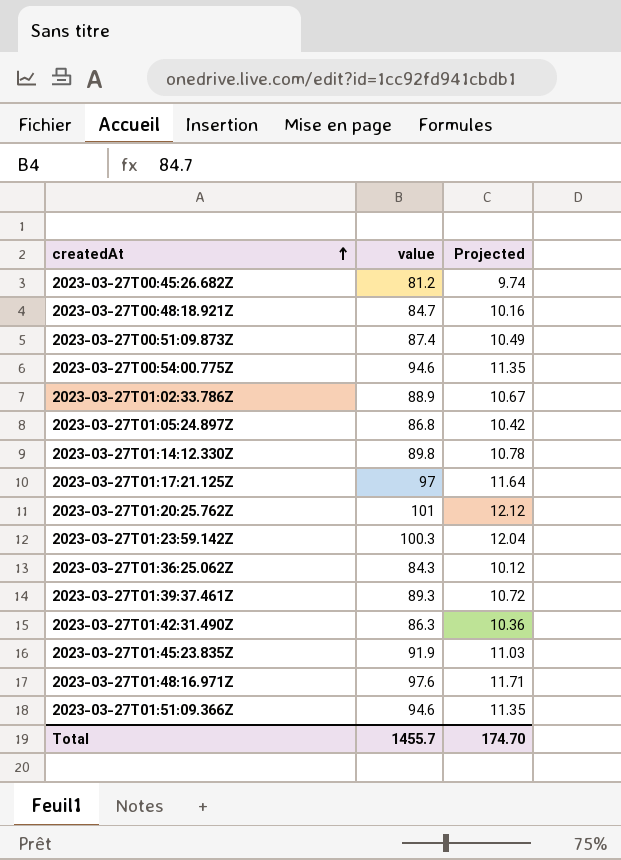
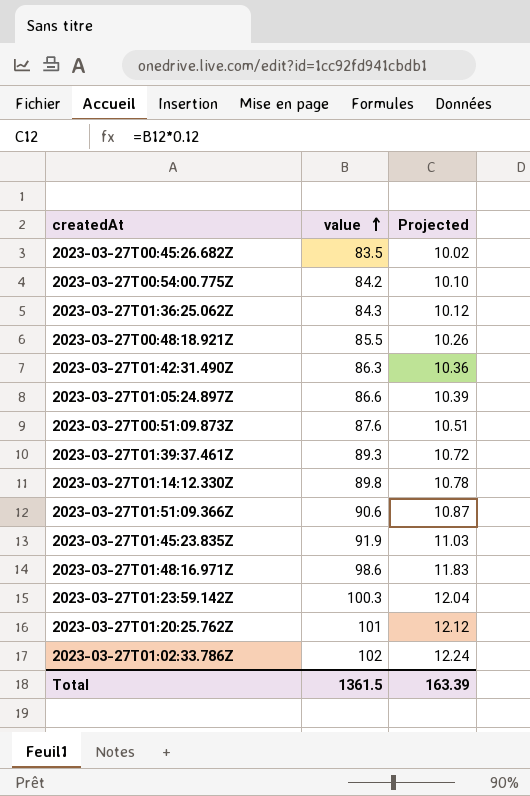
row order: createdAt ascending -> value ascending
row 2023-03-27T01:17:21.125Z: 97 | 11.64 -> none
2023-03-27T00:45:26.682Z | value: 81.2 -> 83.5
2023-03-27T00:45:26.682Z | Projected: 9.74 -> 10.02
2023-03-27T00:54:00.775Z | value: 94.6 -> 84.2
2023-03-27T00:54:00.775Z | Projected: 11.35 -> 10.10
2023-03-27T00:48:18.921Z | value: 84.7 -> 85.5
2023-03-27T00:48:18.921Z | Projected: 10.16 -> 10.26
2023-03-27T01:05:24.897Z | value: 86.8 -> 86.6
2023-03-27T01:05:24.897Z | Projected: 10.42 -> 10.39
2023-03-27T00:51:09.873Z | value: 87.4 -> 87.6
2023-03-27T00:51:09.873Z | Projected: 10.49 -> 10.51
2023-03-27T01:51:09.366Z | value: 94.6 -> 90.6
2023-03-27T01:51:09.366Z | Projected: 11.35 -> 10.87
2023-03-27T01:48:16.971Z | value: 97.6 -> 98.6
2023-03-27T01:48:16.971Z | Projected: 11.71 -> 11.83
2023-03-27T01:02:33.786Z | value: 88.9 -> 102
2023-03-27T01:02:33.786Z | Projected: 10.67 -> 12.24
Total | value: 1455.7 -> 1361.5
Total | Projected: 174.70 -> 163.39

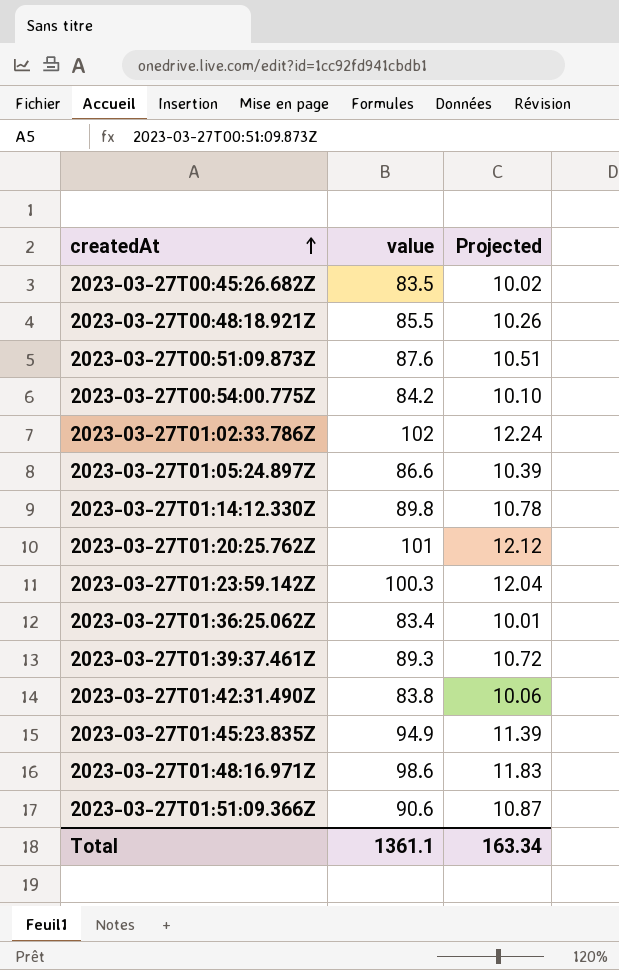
row order: value ascending -> createdAt ascending
2023-03-27T01:36:25.062Z | value: 84.3 -> 83.4
2023-03-27T01:36:25.062Z | Projected: 10.12 -> 10.01
2023-03-27T01:42:31.490Z | value: 86.3 -> 83.8
2023-03-27T01:42:31.490Z | Projected: 10.36 -> 10.06
2023-03-27T01:45:23.835Z | value: 91.9 -> 94.9
2023-03-27T01:45:23.835Z | Projected: 11.03 -> 11.39
Total | value: 1361.5 -> 1361.1
Total | Projected: 163.39 -> 163.34

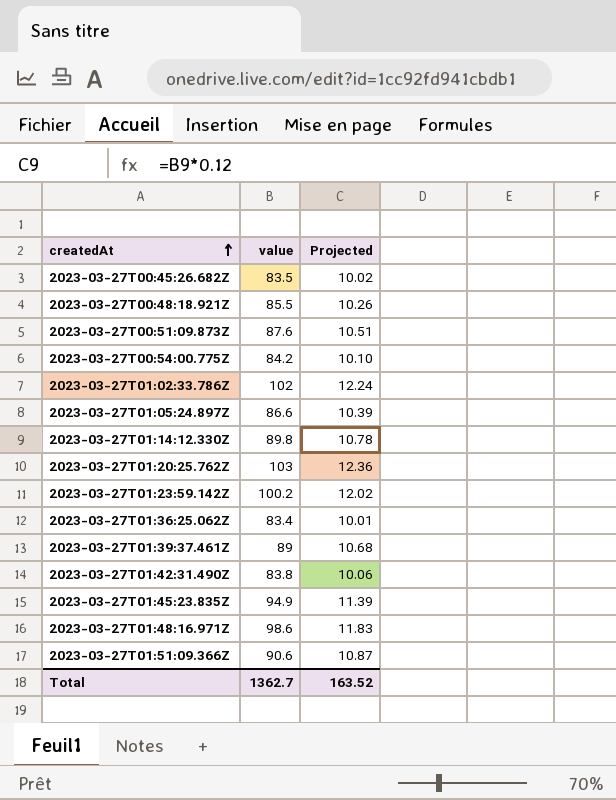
2023-03-27T01:20:25.762Z | value: 101 -> 103
2023-03-27T01:20:25.762Z | Projected: 12.12 -> 12.36
2023-03-27T01:23:59.142Z | value: 100.3 -> 100.2
2023-03-27T01:23:59.142Z | Projected: 12.04 -> 12.02
2023-03-27T01:39:37.461Z | value: 89.3 -> 89
2023-03-27T01:39:37.461Z | Projected: 10.72 -> 10.68
Total | value: 1361.1 -> 1362.7
Total | Projected: 163.34 -> 163.52

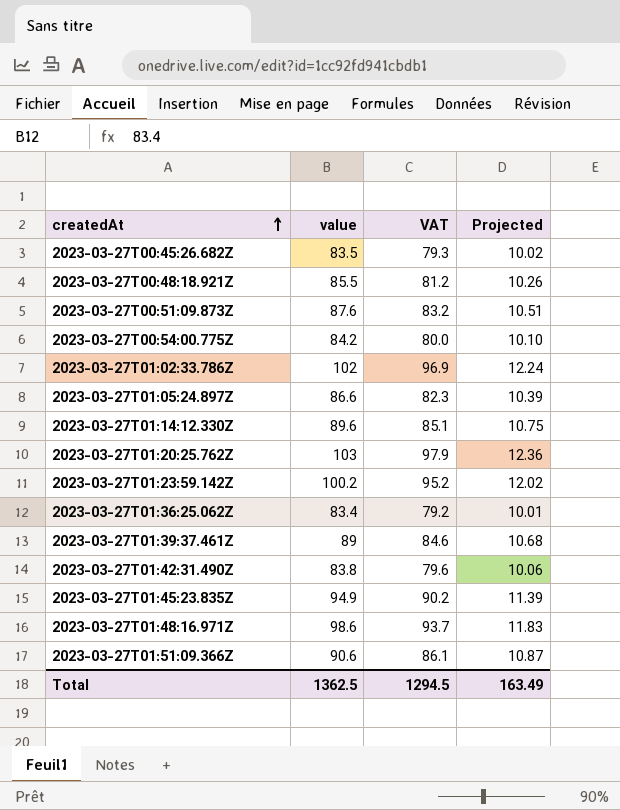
column VAT | formula: none -> [value] * 0.95
2023-03-27T01:14:12.330Z | value: 89.8 -> 89.6
2023-03-27T01:14:12.330Z | Projected: 10.78 -> 10.75
Total | value: 1362.7 -> 1362.5
Total | Projected: 163.52 -> 163.49

